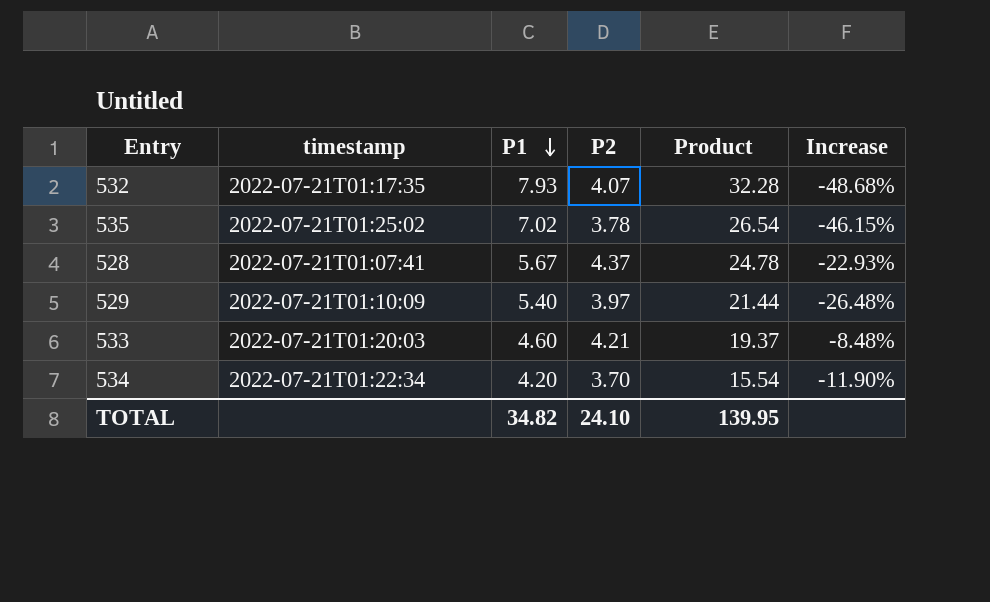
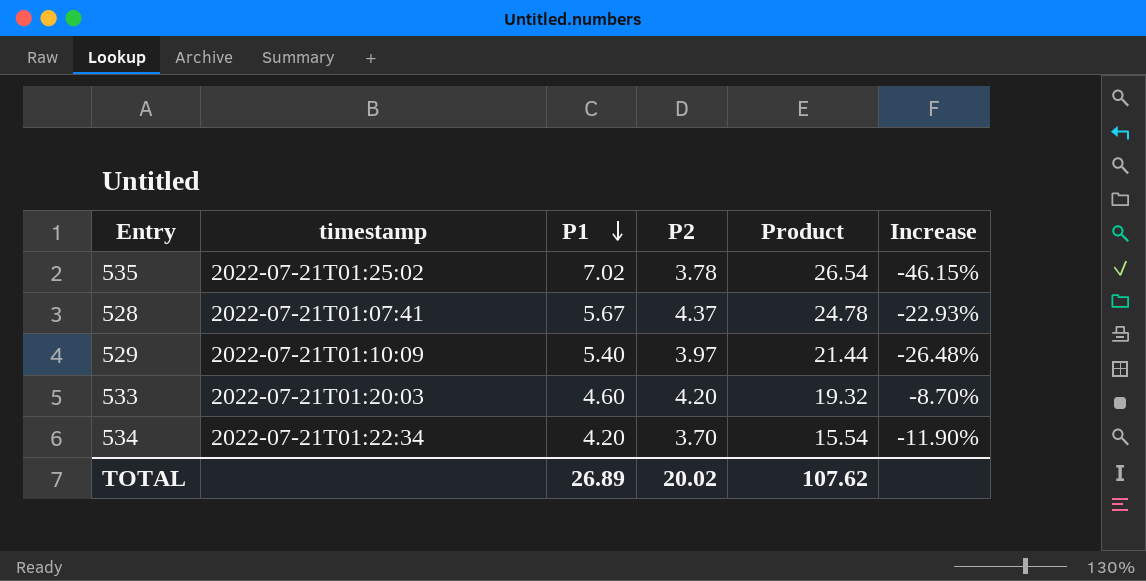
row 532: 2022-07-21T01:17:35 | 7.93 | 4.07 | 32.28 | -48.68% -> none
533 | P2: 4.21 -> 4.20
533 | Product: 19.37 -> 19.32
533 | Increase: -8.48% -> -8.70%
TOTAL | P1: 34.82 -> 26.89
TOTAL | P2: 24.10 -> 20.02
TOTAL | Product: 139.95 -> 107.62

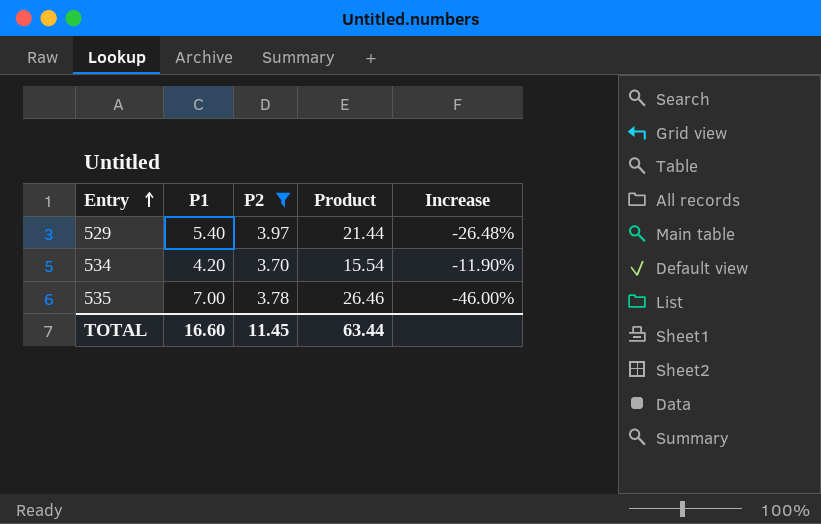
filter: none -> P2 <= 3.97
row order: P1 descending -> Entry ascending
column timestamp | position: 2 -> none
535 | P1: 7.02 -> 7.00
535 | Product: 26.54 -> 26.46
535 | Increase: -46.15% -> -46.00%
TOTAL | P1: 26.89 -> 16.60
TOTAL | P2: 20.02 -> 11.45
TOTAL | Product: 107.62 -> 63.44

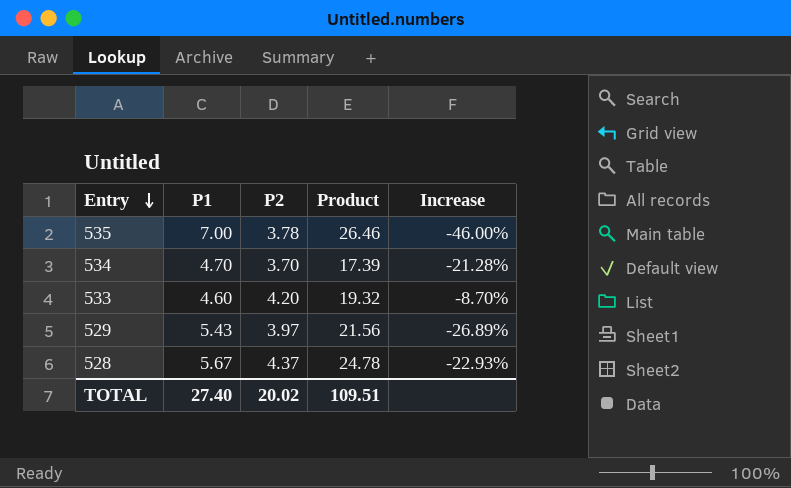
filter: P2 <= 3.97 -> none
row order: Entry ascending -> Entry descending
534 | P1: 4.20 -> 4.70
534 | Product: 15.54 -> 17.39
534 | Increase: -11.90% -> -21.28%
529 | P1: 5.40 -> 5.43
529 | Product: 21.44 -> 21.56
529 | Increase: -26.48% -> -26.89%
TOTAL | P1: 16.60 -> 27.40
TOTAL | P2: 11.45 -> 20.02
TOTAL | Product: 63.44 -> 109.51

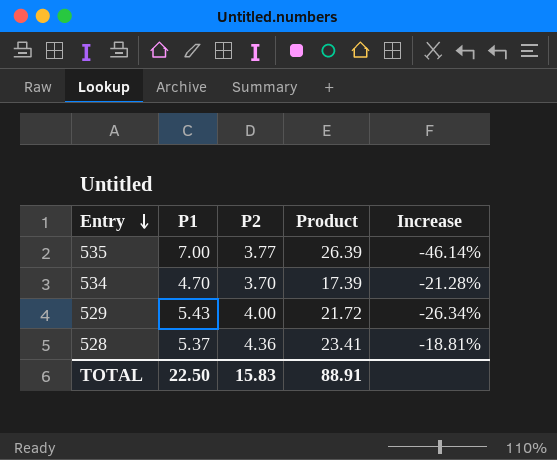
row 533: 4.60 | 4.20 | 19.32 | -8.70% -> none
535 | P2: 3.78 -> 3.77
535 | Product: 26.46 -> 26.39
535 | Increase: -46.00% -> -46.14%
529 | P2: 3.97 -> 4.00
529 | Product: 21.56 -> 21.72
529 | Increase: -26.89% -> -26.34%
528 | P1: 5.67 -> 5.37
528 | P2: 4.37 -> 4.36
528 | Product: 24.78 -> 23.41
528 | Increase: -22.93% -> -18.81%
TOTAL | P1: 27.40 -> 22.50
TOTAL | P2: 20.02 -> 15.83
TOTAL | Product: 109.51 -> 88.91

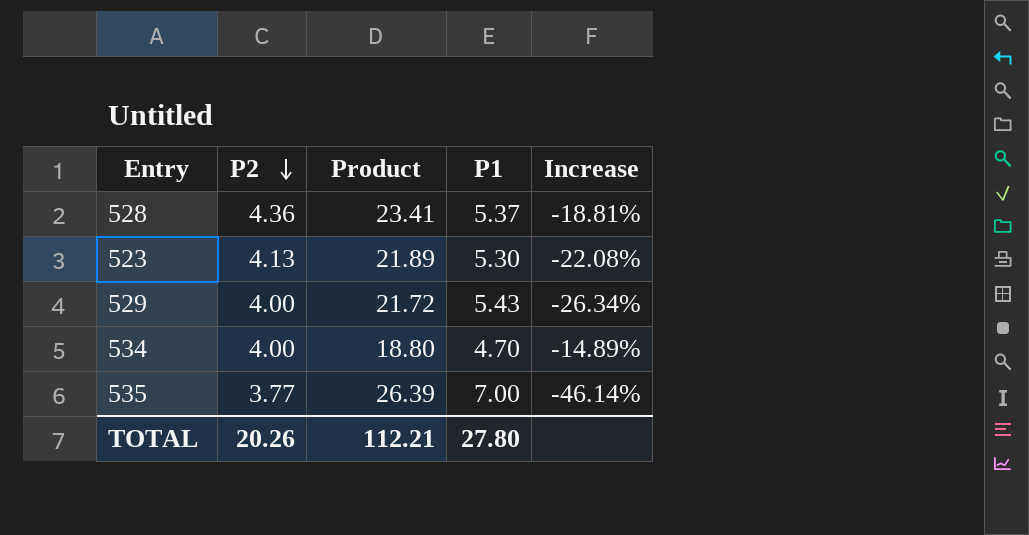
row order: Entry descending -> P2 descending
column P1 | position: 2 -> 4
row 523: none -> 4.13 | 21.89 | 5.30 | -22.08%
534 | P2: 3.70 -> 4.00
534 | Product: 17.39 -> 18.80
534 | Increase: -21.28% -> -14.89%
TOTAL | P2: 15.83 -> 20.26
TOTAL | Product: 88.91 -> 112.21
TOTAL | P1: 22.50 -> 27.80

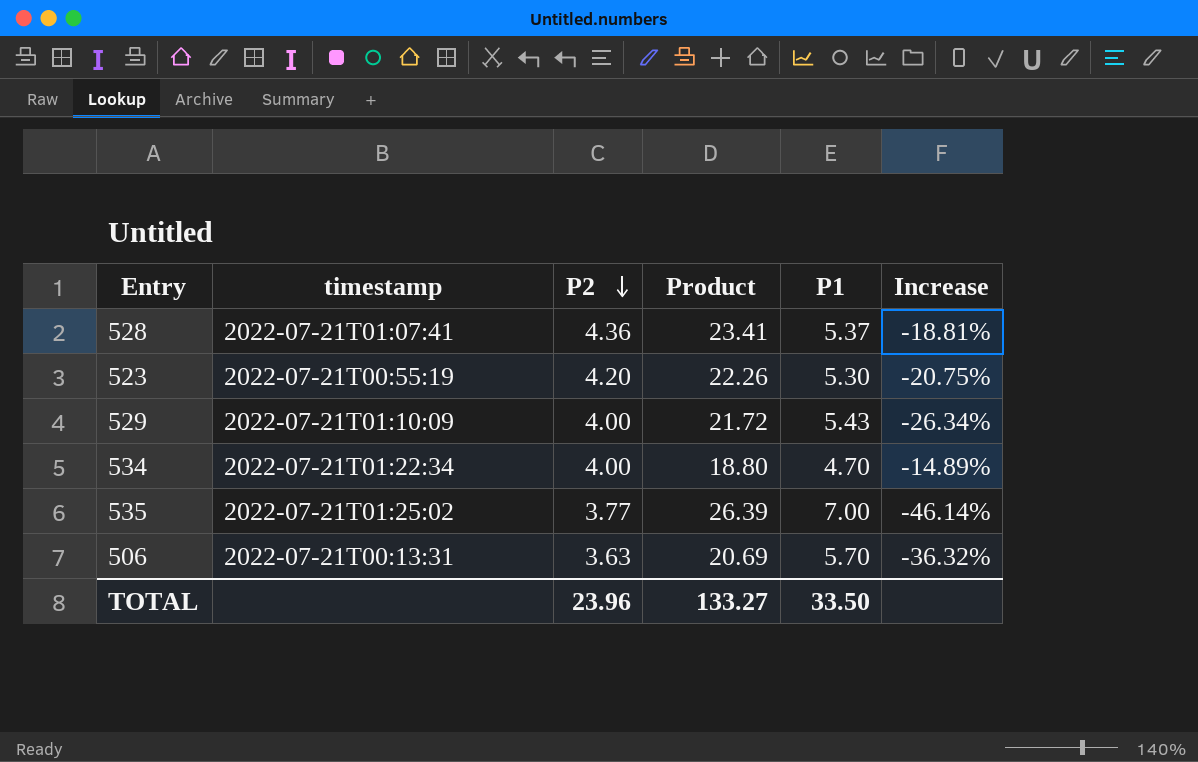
column timestamp | position: none -> 2
523 | P2: 4.13 -> 4.20
523 | Product: 21.89 -> 22.26
523 | Increase: -22.08% -> -20.75%
row 506: none -> 2022-07-21T00:13:31 | 3.63 | 20.69 | 5.70 | -36.32%
TOTAL | P2: 20.26 -> 23.96
TOTAL | Product: 112.21 -> 133.27
TOTAL | P1: 27.80 -> 33.50

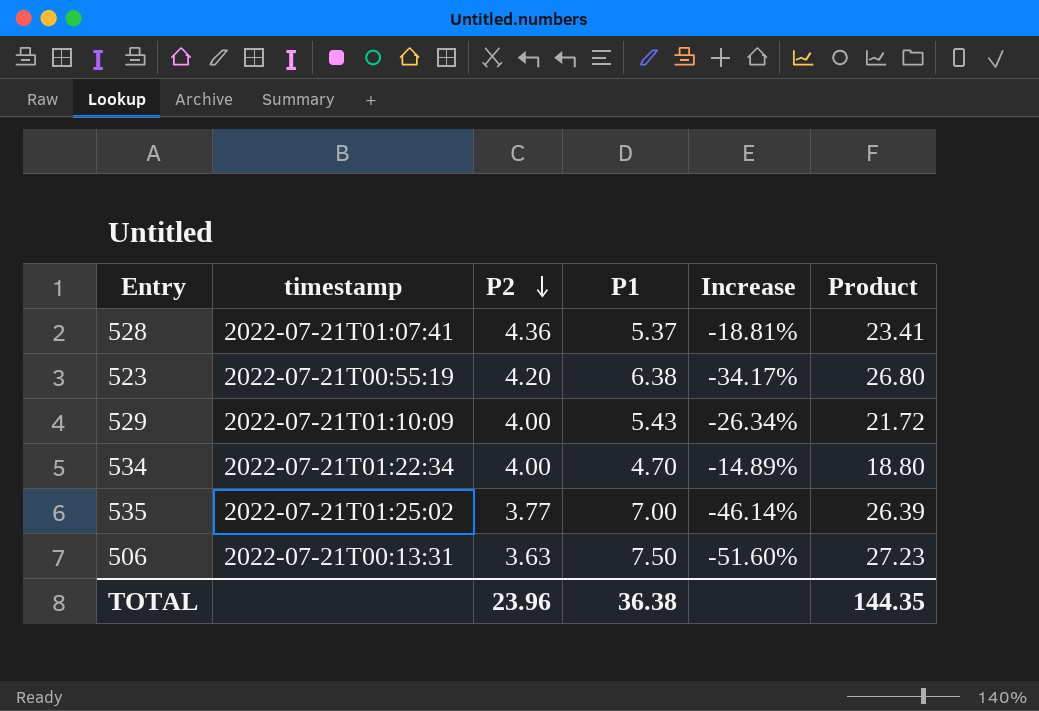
column Product | position: 4 -> 6
523 | P1: 5.30 -> 6.38
523 | Increase: -20.75% -> -34.17%
523 | Product: 22.26 -> 26.80
506 | P1: 5.70 -> 7.50
506 | Increase: -36.32% -> -51.60%
506 | Product: 20.69 -> 27.23
TOTAL | P1: 33.50 -> 36.38
TOTAL | Product: 133.27 -> 144.35

